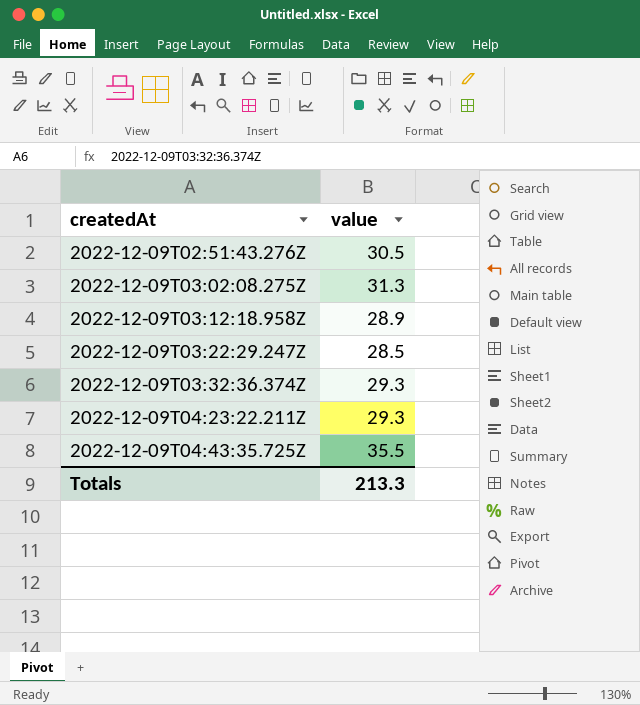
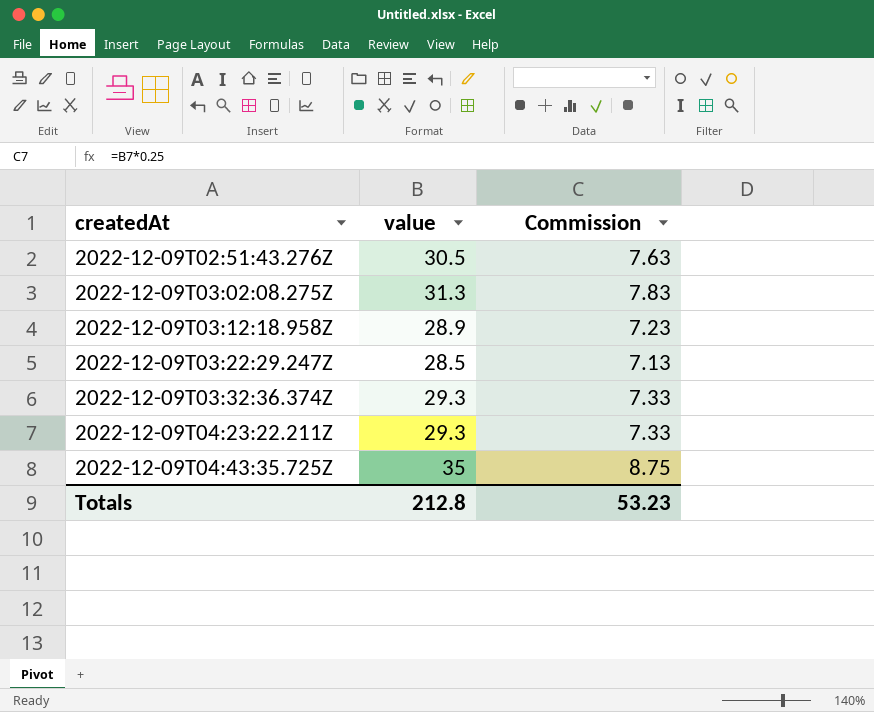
column Commission | formula: none -> [value] * 0.25
2022-12-09T04:43:35.725Z | value: 35.5 -> 35
Totals | value: 213.3 -> 212.8

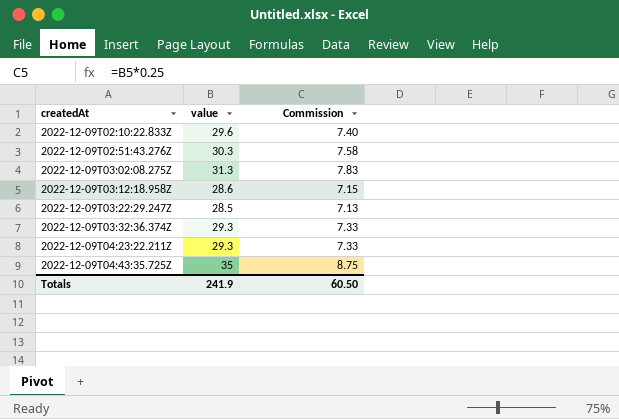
row 2022-12-09T02:10:22.833Z: none -> 29.6 | 7.40
2022-12-09T02:51:43.276Z | value: 30.5 -> 30.3
2022-12-09T02:51:43.276Z | Commission: 7.63 -> 7.58
2022-12-09T03:12:18.958Z | value: 28.9 -> 28.6
2022-12-09T03:12:18.958Z | Commission: 7.23 -> 7.15
Totals | value: 212.8 -> 241.9
Totals | Commission: 53.23 -> 60.50

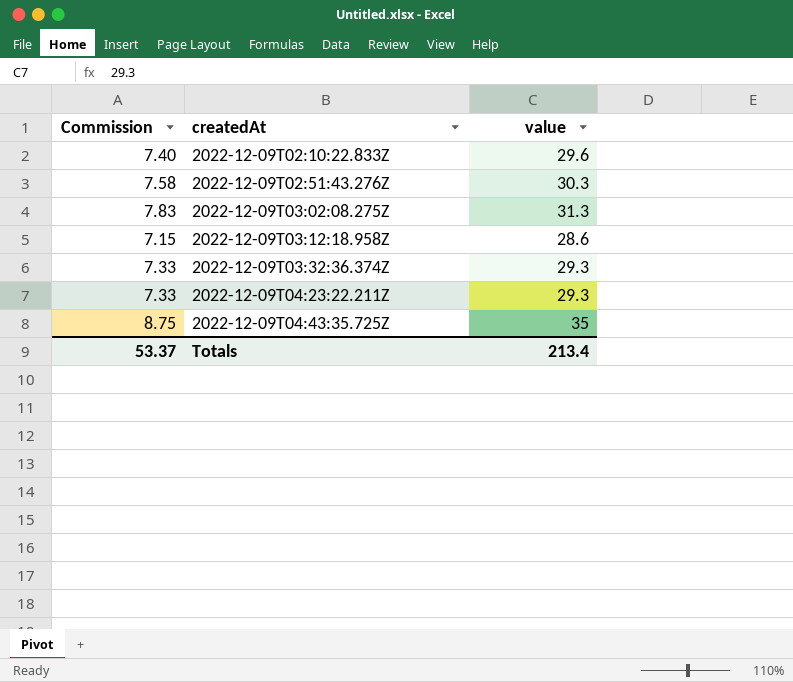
column Commission | position: 3 -> 1
row 2022-12-09T03:22:29.247Z: 28.5 | 7.13 -> none
Totals | Commission: 60.50 -> 53.37
Totals | value: 241.9 -> 213.4

